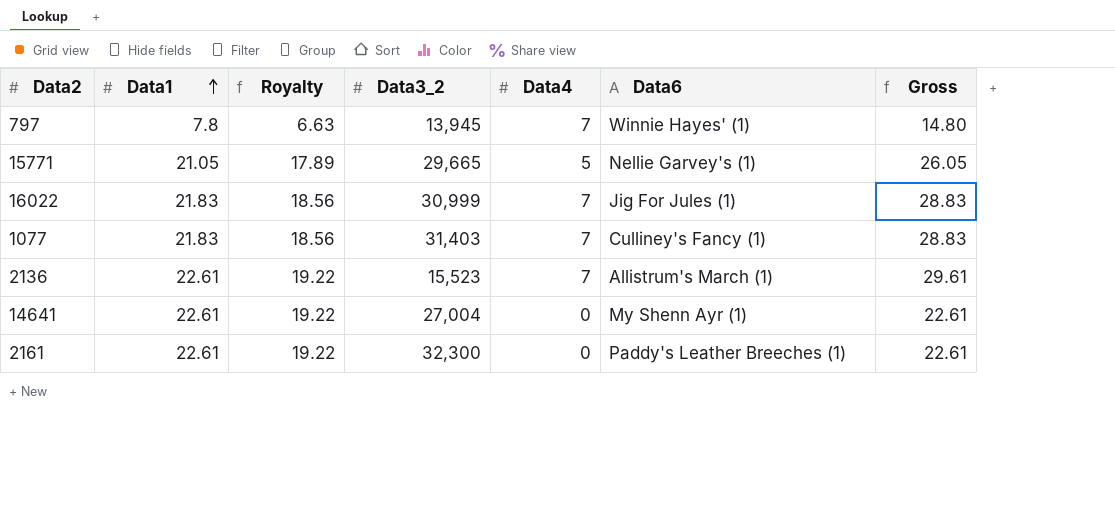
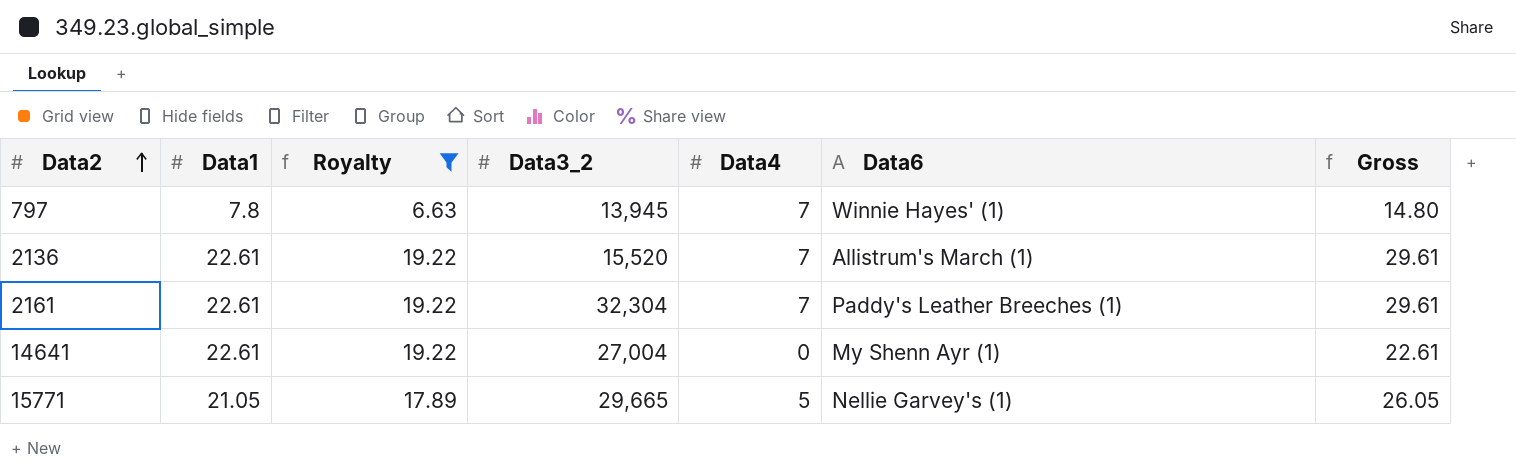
filter: none -> Royalty != 18.56
row order: Data1 ascending -> Data2 ascending
2136 | Data3_2: 15,523 -> 15,520
2161 | Data3_2: 32,300 -> 32,304
2161 | Data4: 0 -> 7
2161 | Gross: 22.61 -> 29.61

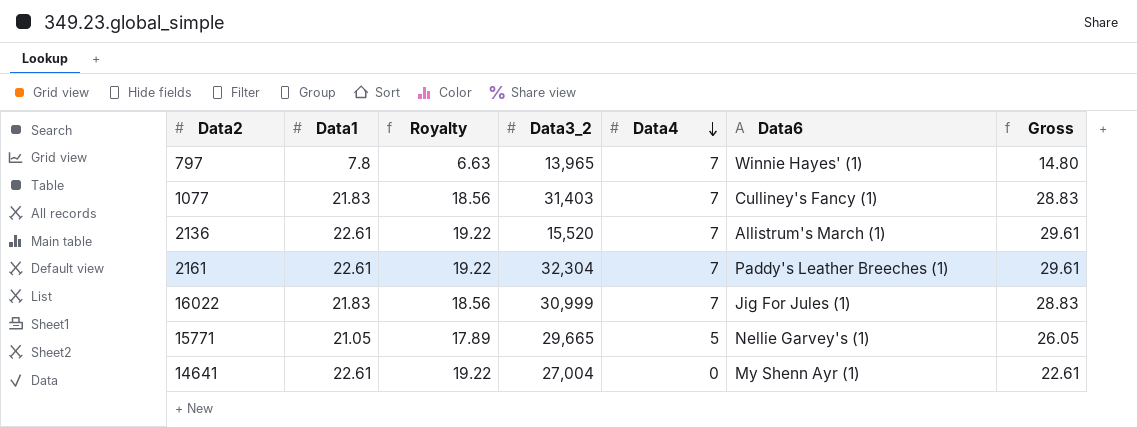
filter: Royalty != 18.56 -> none
row order: Data2 ascending -> Data4 descending
797 | Data3_2: 13,945 -> 13,965

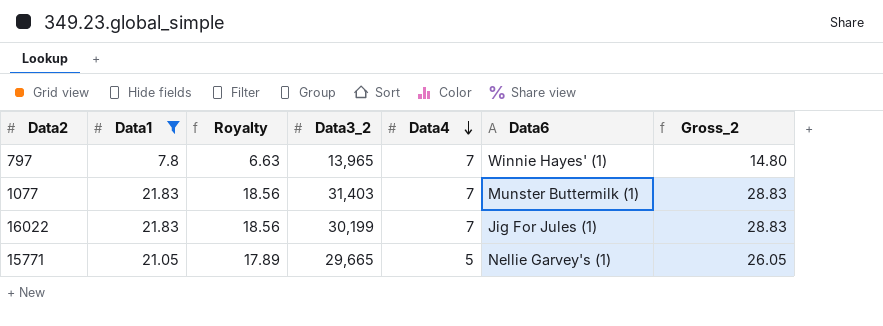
filter: none -> Data1 != 22.61
column name: Gross -> Gross_2
1077 | Data6: Culliney's Fancy (1) -> Munster Buttermilk (1)
16022 | Data3_2: 30,999 -> 30,199

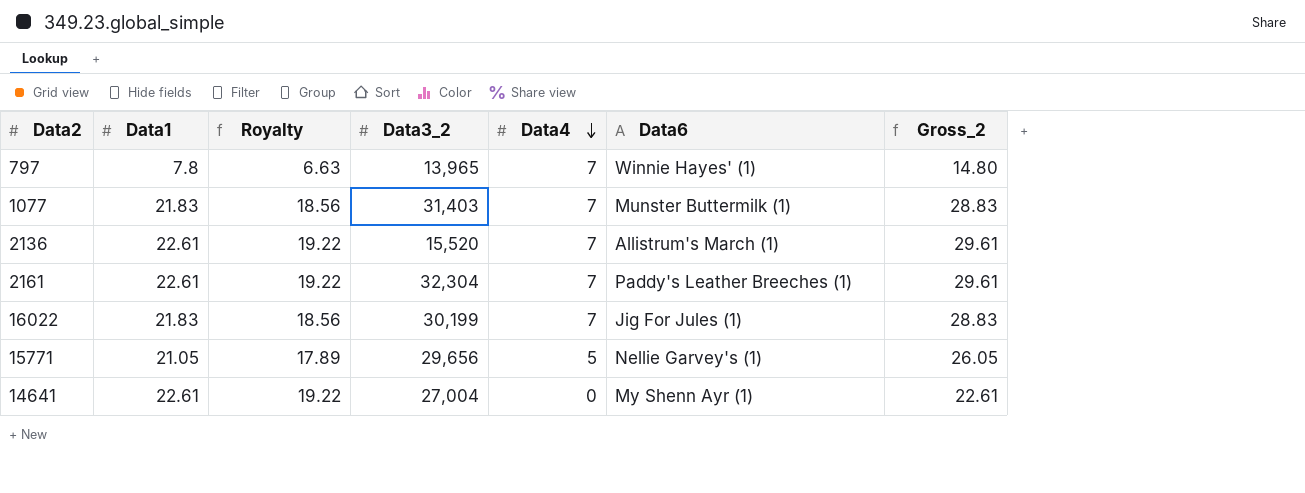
filter: Data1 != 22.61 -> none
15771 | Data3_2: 29,665 -> 29,656

